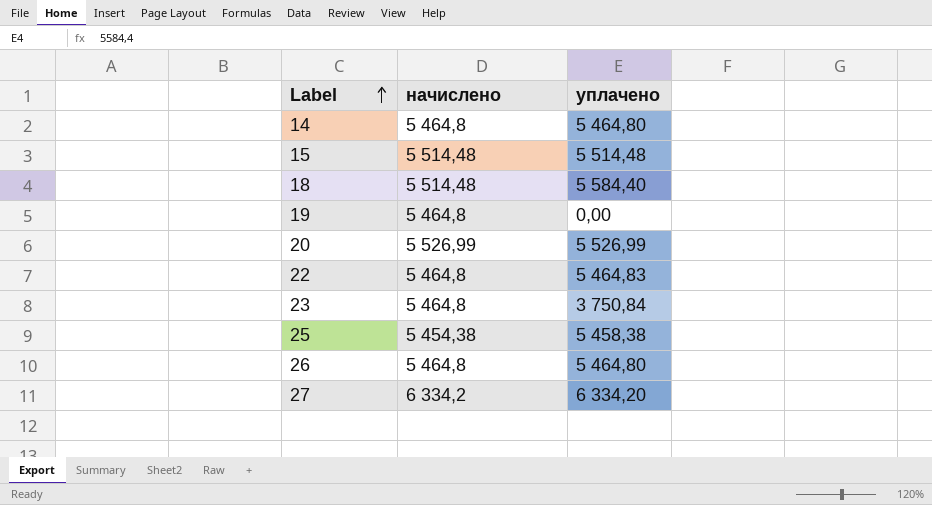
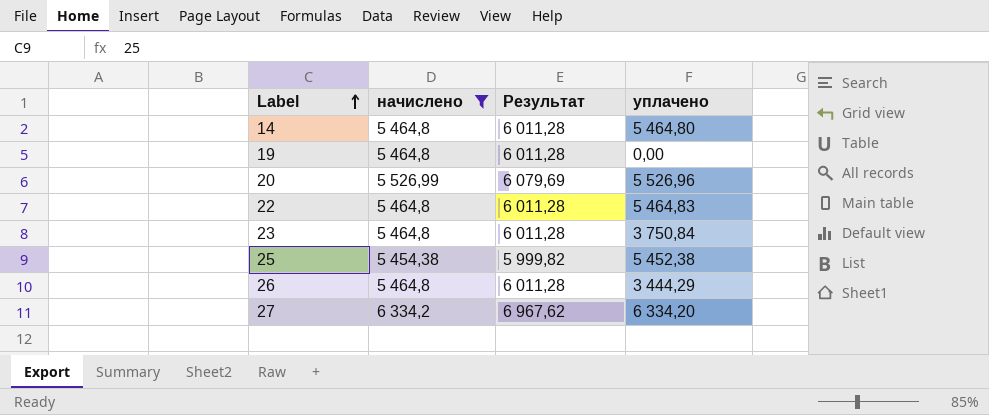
filter: none -> начислено != 5 514,48
column Результат | formula: none -> [начислено] * 1,1
20 | уплачено: 5 526,99 -> 5 526,96
25 | уплачено: 5 458,38 -> 5 452,38
26 | уплачено: 5 464,80 -> 3 444,29

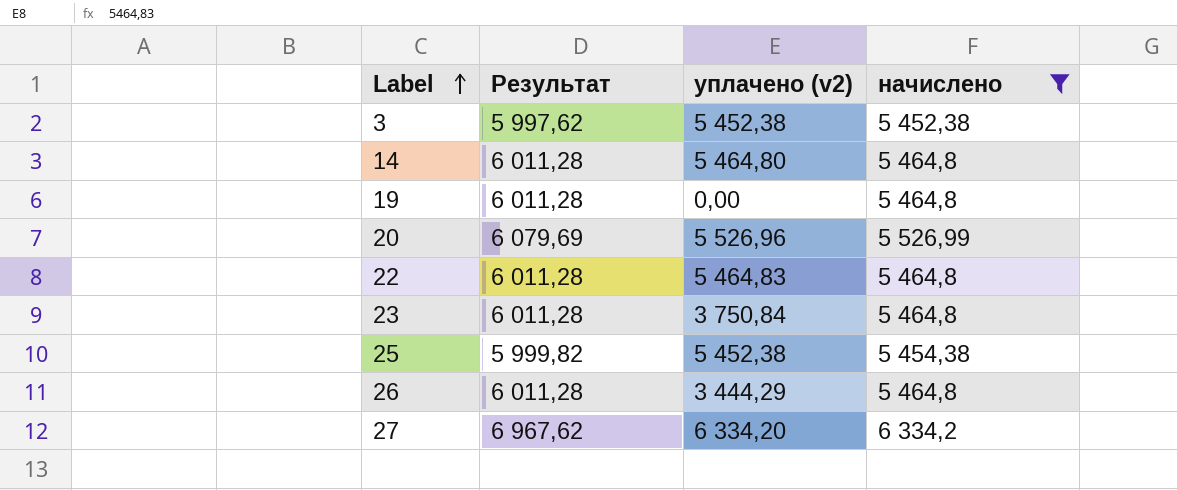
column name: уплачено -> уплачено (v2)
column начислено | position: 2 -> 4
row 3: none -> 5 997,62 | 5 452,38 | 5 452,38

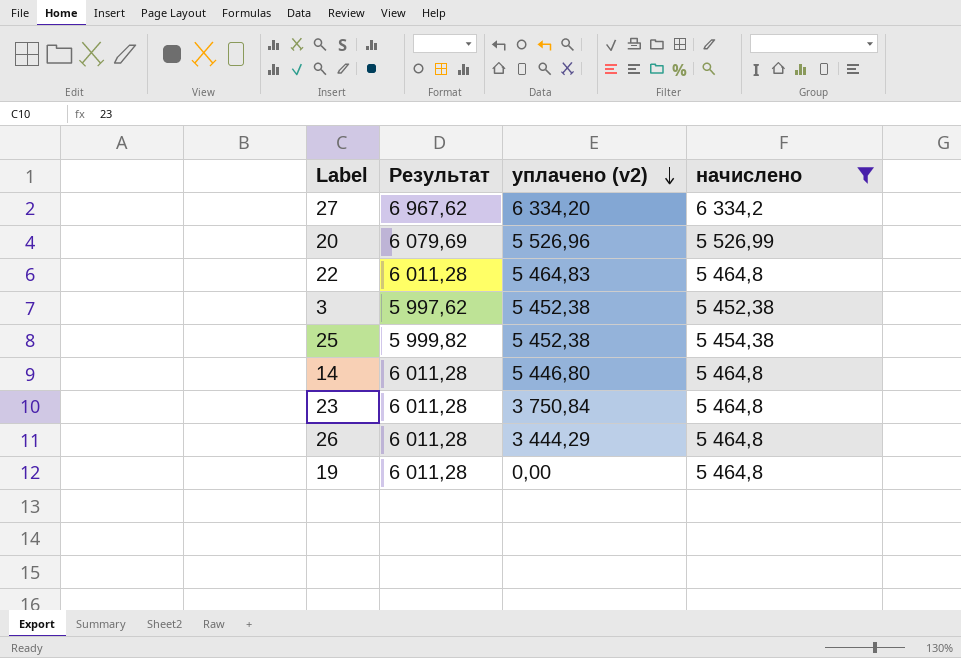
row order: Label ascending -> уплачено (v2) descending
14 | уплачено (v2): 5 464,80 -> 5 446,80

